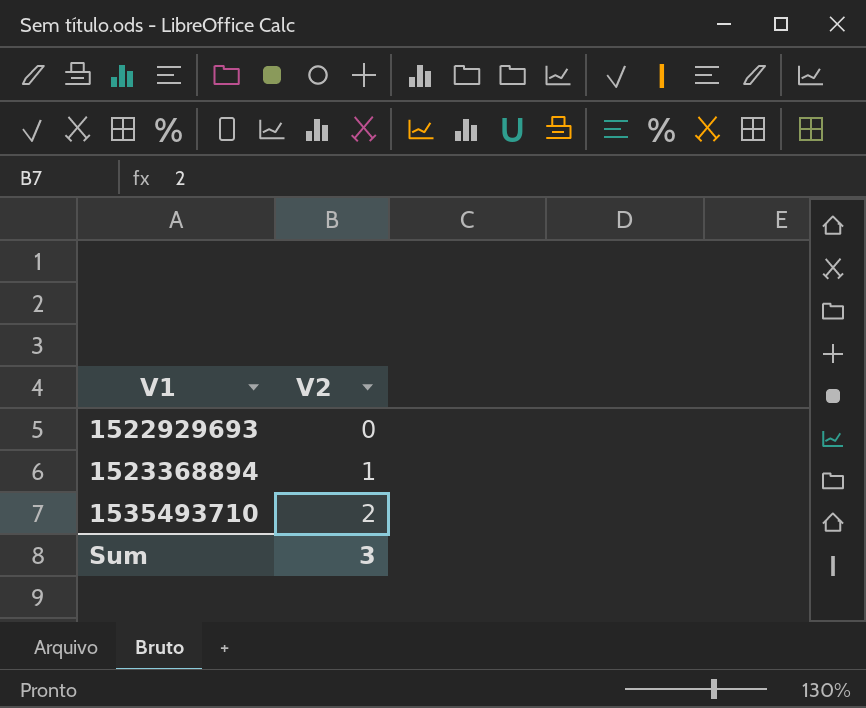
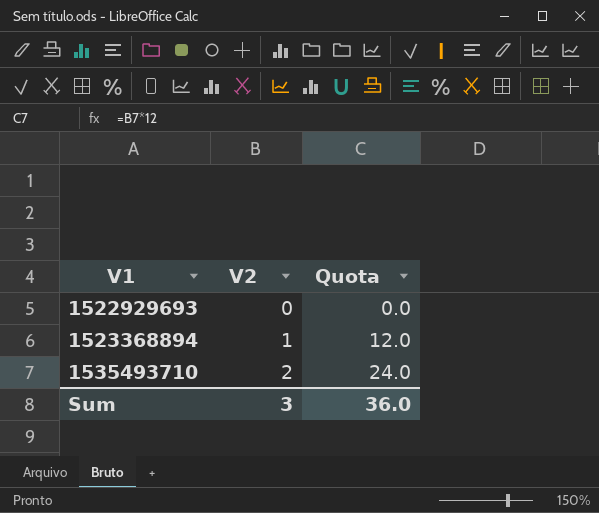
column Quota | formula: none -> [V2] * 12

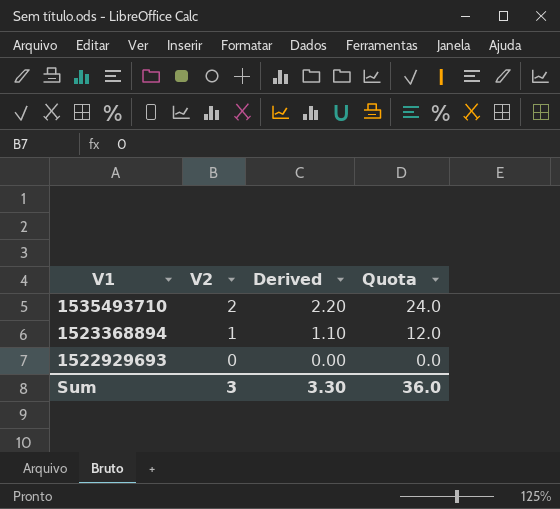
row order: V1 ascending -> V1 descending
column Derived | formula: none -> [V2] * 1.1

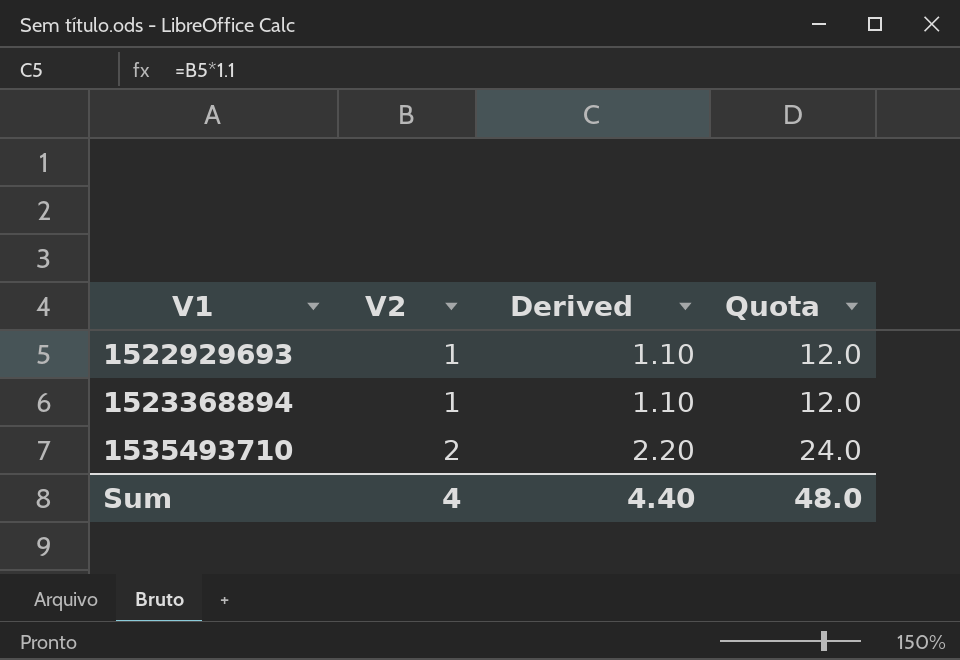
row order: V1 descending -> V1 ascending
1522929693 | V2: 0 -> 1
1522929693 | Derived: 0.00 -> 1.10
1522929693 | Quota: 0.0 -> 12.0
Sum | V2: 3 -> 4
Sum | Derived: 3.30 -> 4.40
Sum | Quota: 36.0 -> 48.0

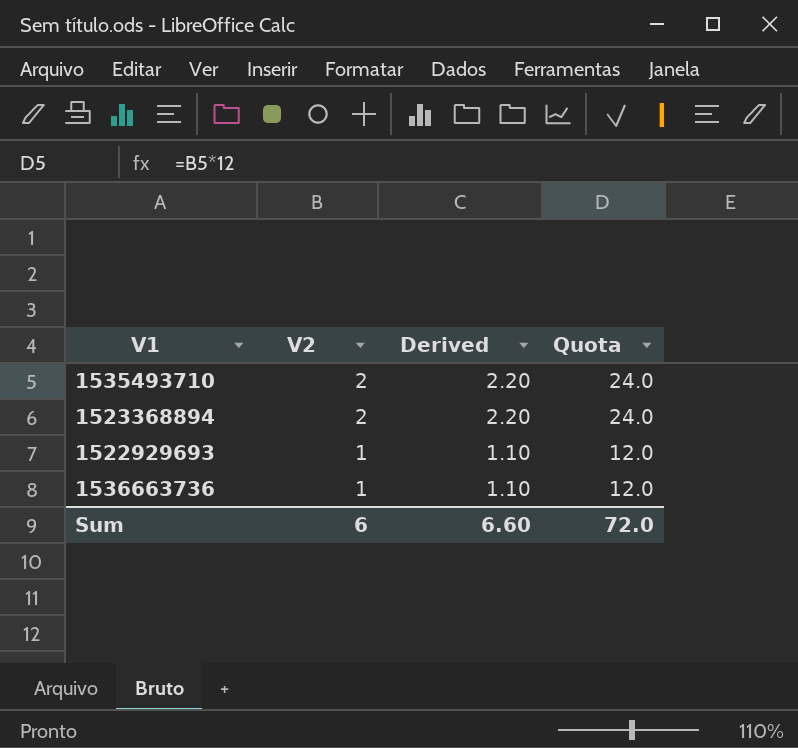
row order: V1 ascending -> V2 descending
1523368894 | V2: 1 -> 2
1523368894 | Derived: 1.10 -> 2.20
1523368894 | Quota: 12.0 -> 24.0
row 1536663736: none -> 1 | 1.10 | 12.0
Sum | V2: 4 -> 6
Sum | Derived: 4.40 -> 6.60
Sum | Quota: 48.0 -> 72.0

